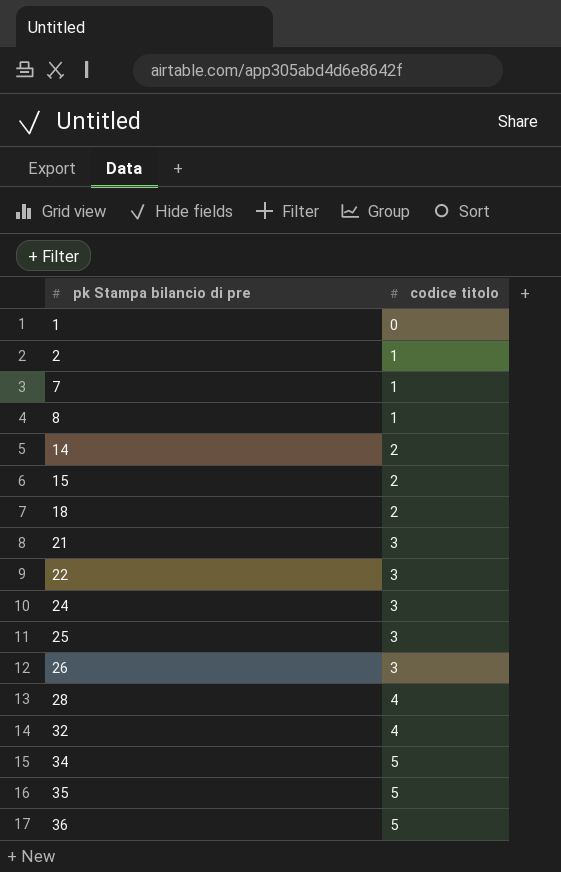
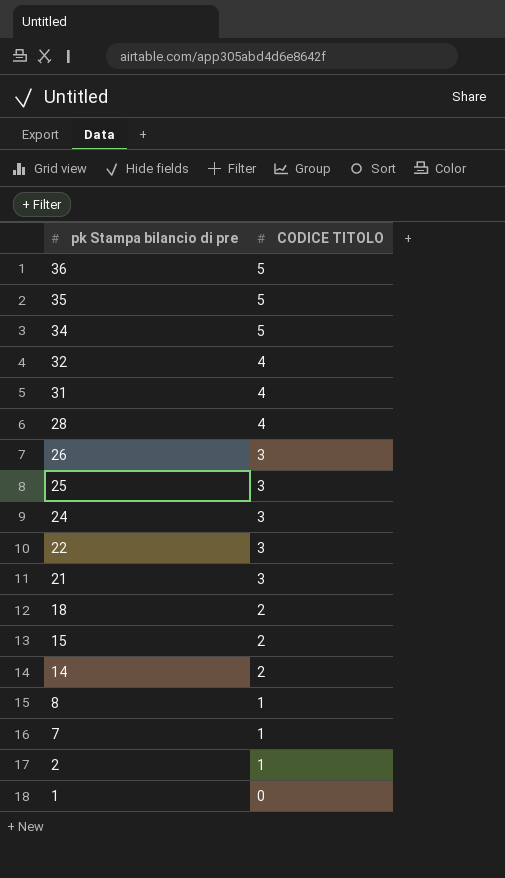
row order: pk Stampa bilancio di pre ascending -> pk Stampa bilancio di pre descending
column name: codice titolo -> CODICE TITOLO
row 31: none -> 4

